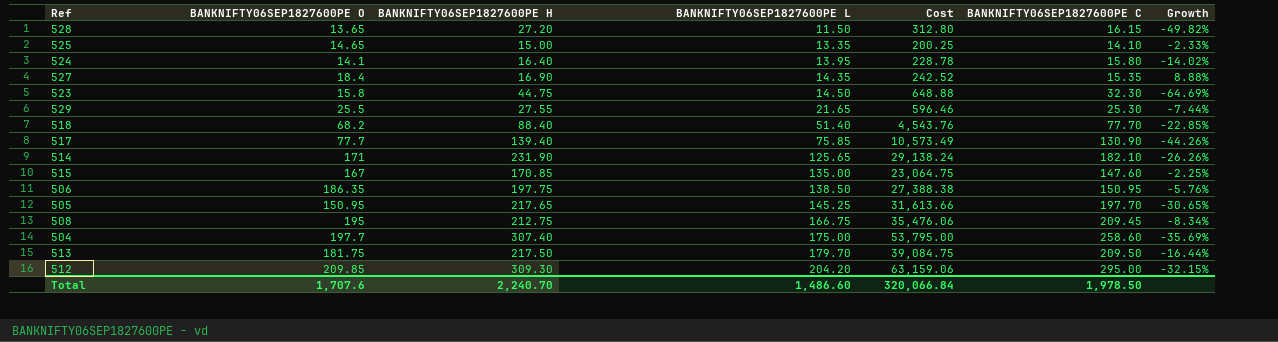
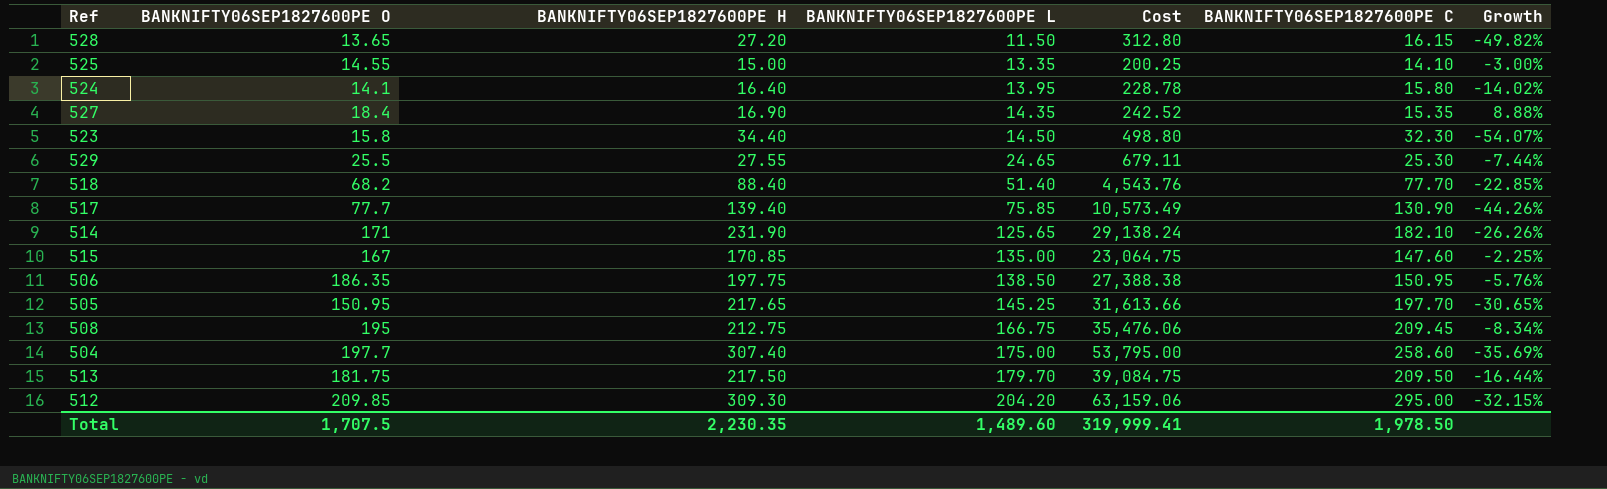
525 | BANKNIFTY06SEP1827600PE O: 14.65 -> 14.55
525 | Growth: -2.33% -> -3.00%
523 | BANKNIFTY06SEP1827600PE H: 44.75 -> 34.40
523 | Cost: 648.88 -> 498.80
523 | Growth: -64.69% -> -54.07%
529 | BANKNIFTY06SEP1827600PE L: 21.65 -> 24.65
529 | Cost: 596.46 -> 679.11
Total | BANKNIFTY06SEP1827600PE O: 1,707.6 -> 1,707.5
Total | BANKNIFTY06SEP1827600PE H: 2,240.70 -> 2,230.35
Total | BANKNIFTY06SEP1827600PE L: 1,486.60 -> 1,489.60
Total | Cost: 320,066.84 -> 319,999.41

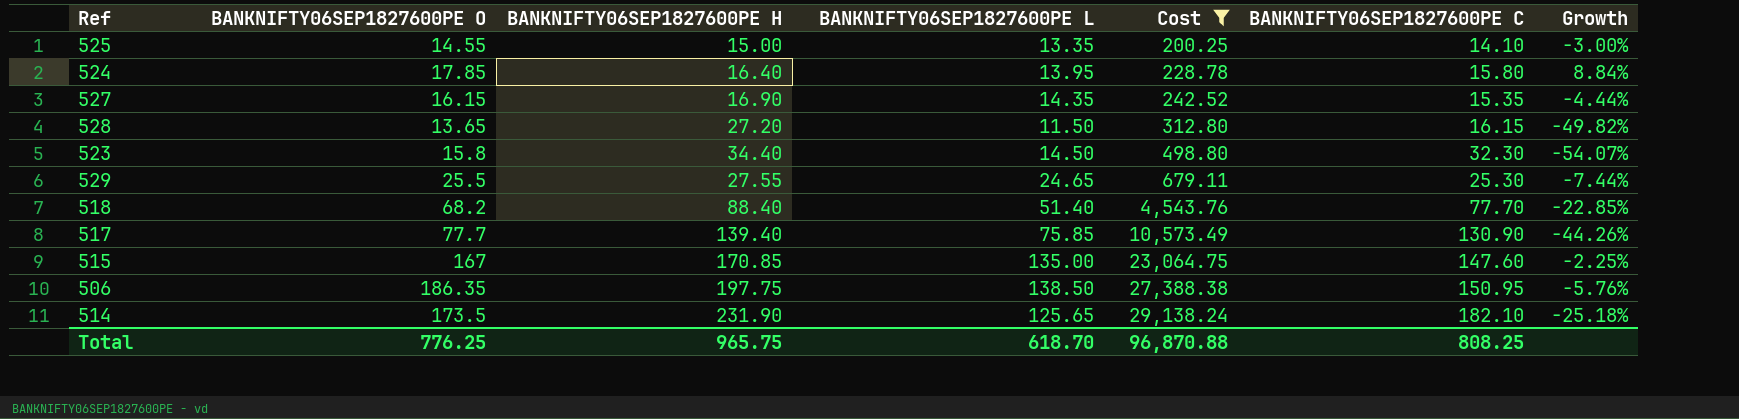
filter: none -> Cost <= 29,138.24
row order: BANKNIFTY06SEP1827600PE L ascending -> Cost ascending
524 | BANKNIFTY06SEP1827600PE O: 14.1 -> 17.85
524 | Growth: -14.02% -> 8.84%
527 | BANKNIFTY06SEP1827600PE O: 18.4 -> 16.15
527 | Growth: 8.88% -> -4.44%
514 | BANKNIFTY06SEP1827600PE O: 171 -> 173.5
514 | Growth: -26.26% -> -25.18%
Total | BANKNIFTY06SEP1827600PE O: 1,707.5 -> 776.25
Total | BANKNIFTY06SEP1827600PE H: 2,230.35 -> 965.75
Total | BANKNIFTY06SEP1827600PE L: 1,489.60 -> 618.70
Total | Cost: 319,999.41 -> 96,870.88
Total | BANKNIFTY06SEP1827600PE C: 1,978.50 -> 808.25

